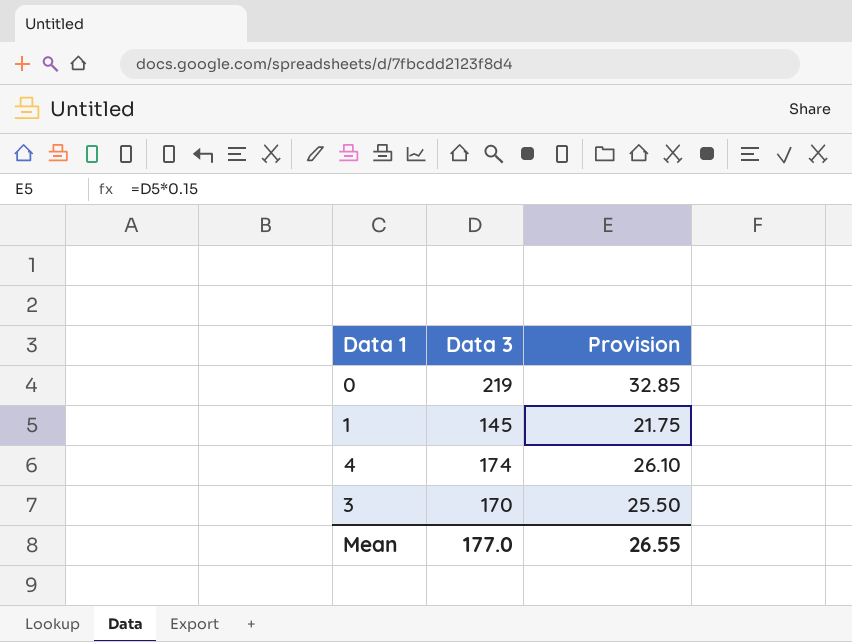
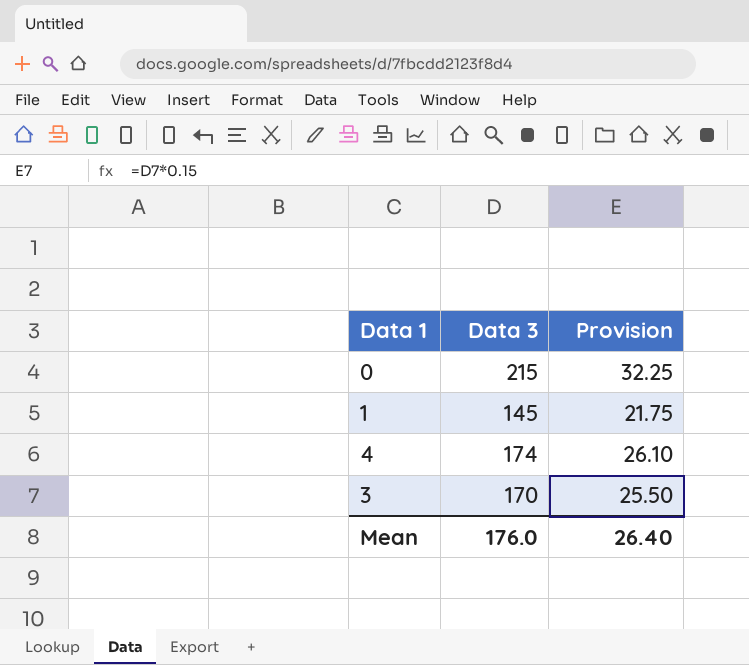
0 | Data 3: 219 -> 215
0 | Provision: 32.85 -> 32.25
Mean | Data 3: 177.0 -> 176.0
Mean | Provision: 26.55 -> 26.40

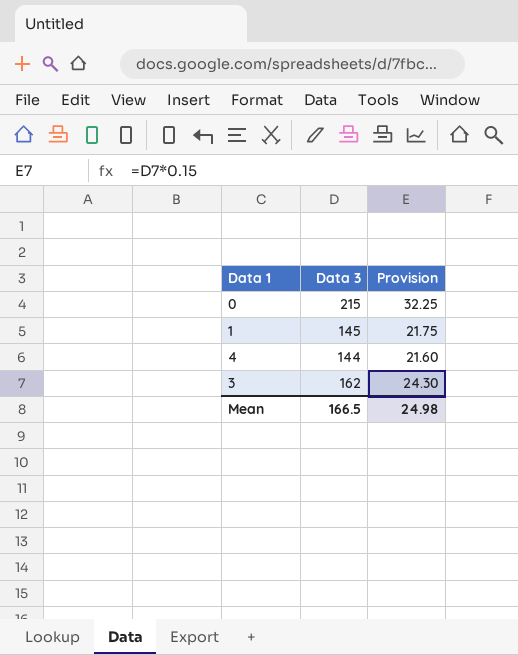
4 | Data 3: 174 -> 144
4 | Provision: 26.10 -> 21.60
3 | Data 3: 170 -> 162
3 | Provision: 25.50 -> 24.30
Mean | Data 3: 176.0 -> 166.5
Mean | Provision: 26.40 -> 24.98

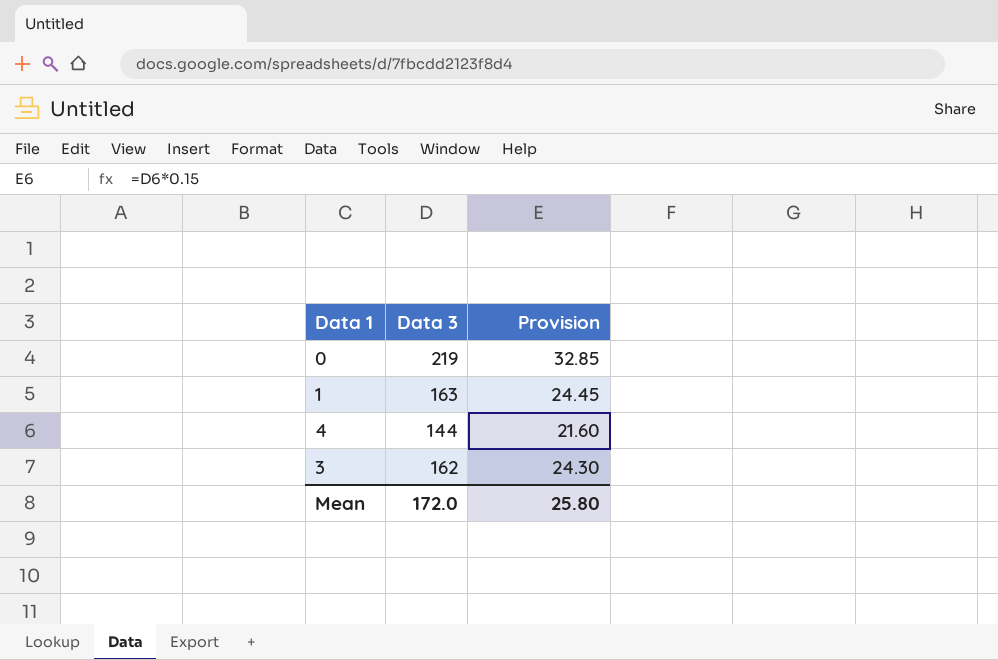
0 | Data 3: 215 -> 219
0 | Provision: 32.25 -> 32.85
1 | Data 3: 145 -> 163
1 | Provision: 21.75 -> 24.45
Mean | Data 3: 166.5 -> 172.0
Mean | Provision: 24.98 -> 25.80

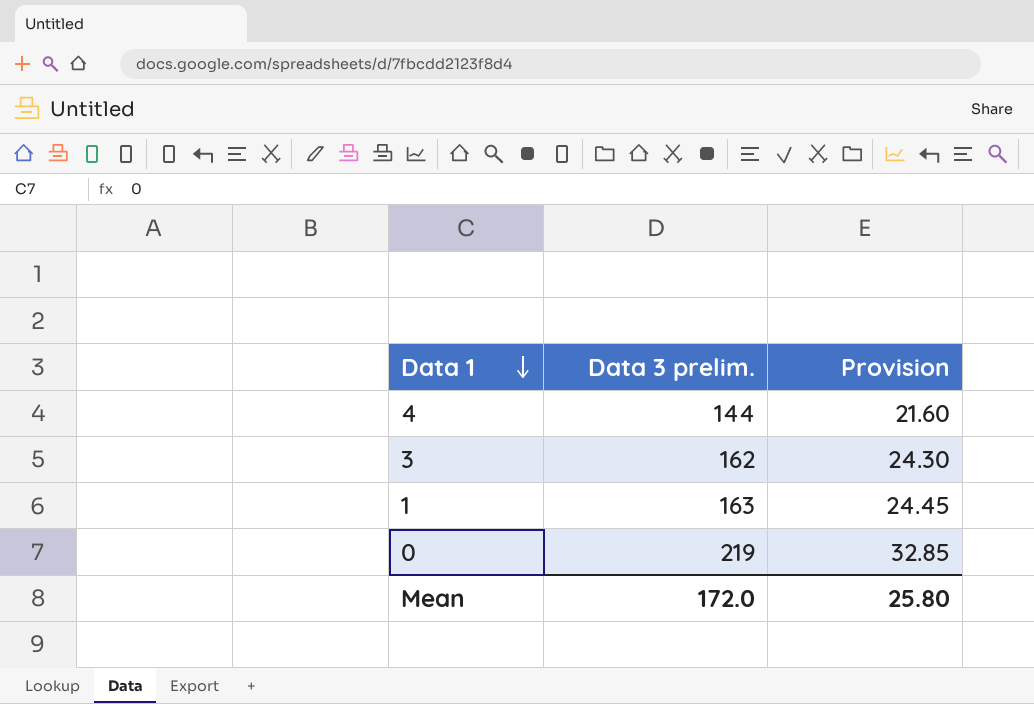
row order: none -> Data 1 descending
column name: Data 3 -> Data 3 prelim.

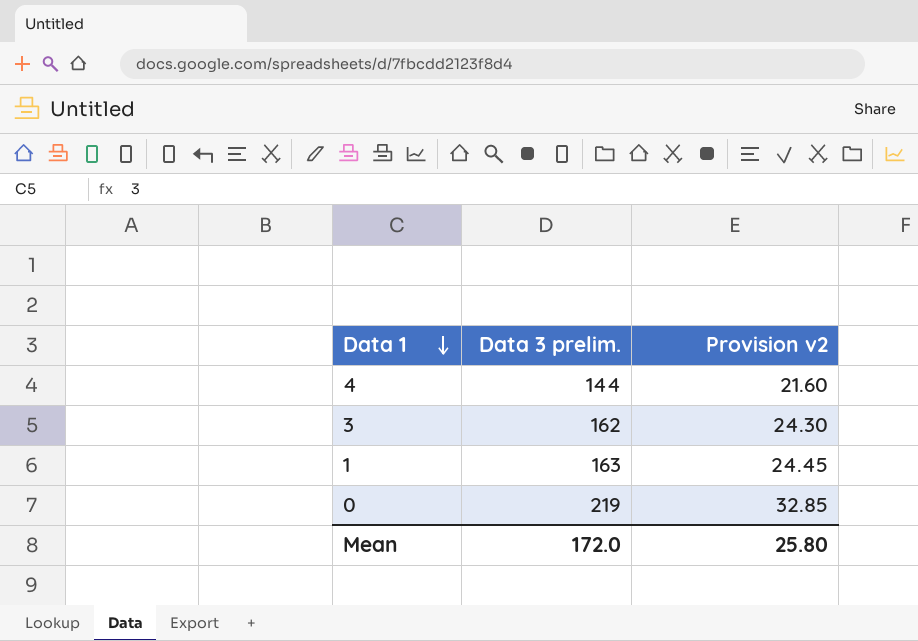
column name: Provision -> Provision v2

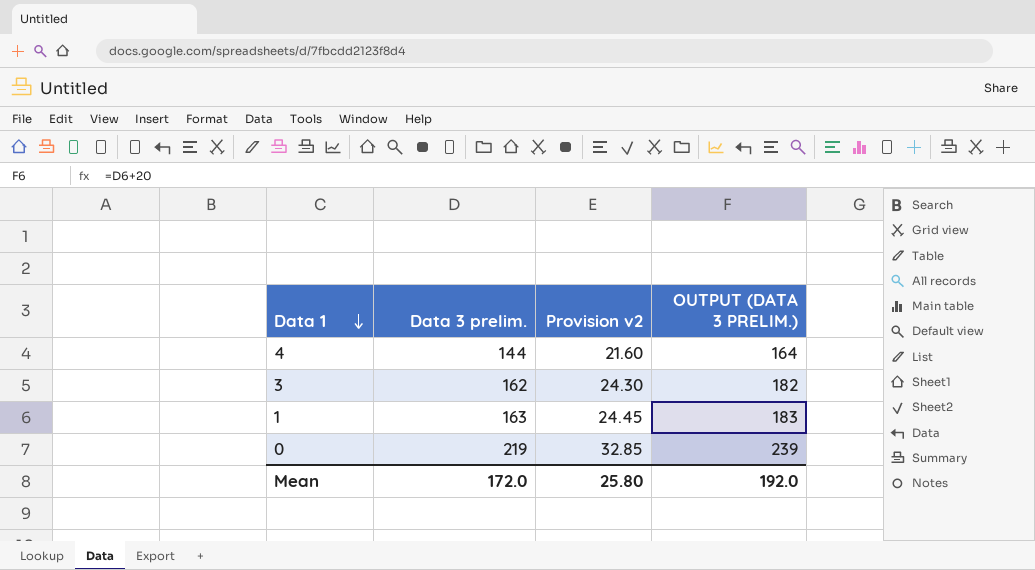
column OUTPUT (DATA 3 PRELIM.) | formula: none -> [Data 3 prelim.] + 20

